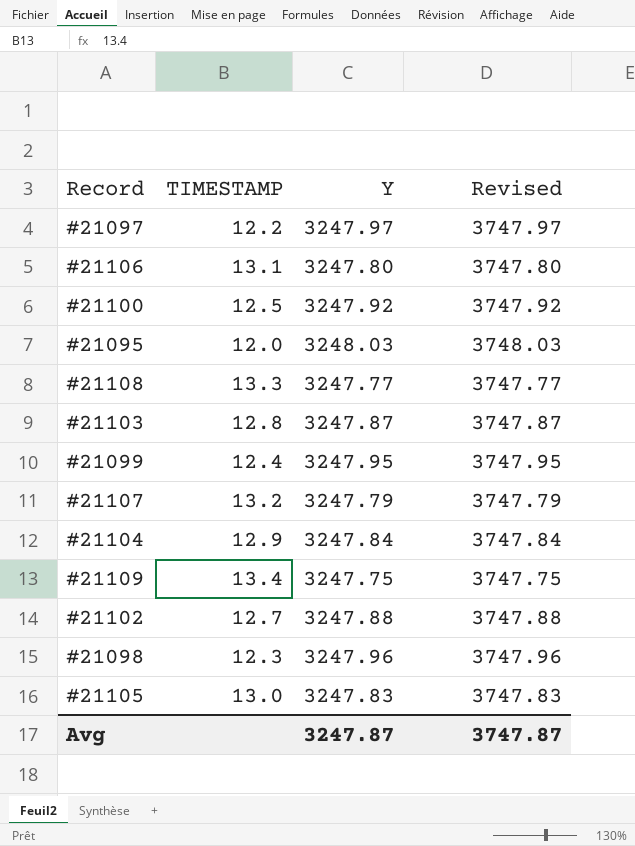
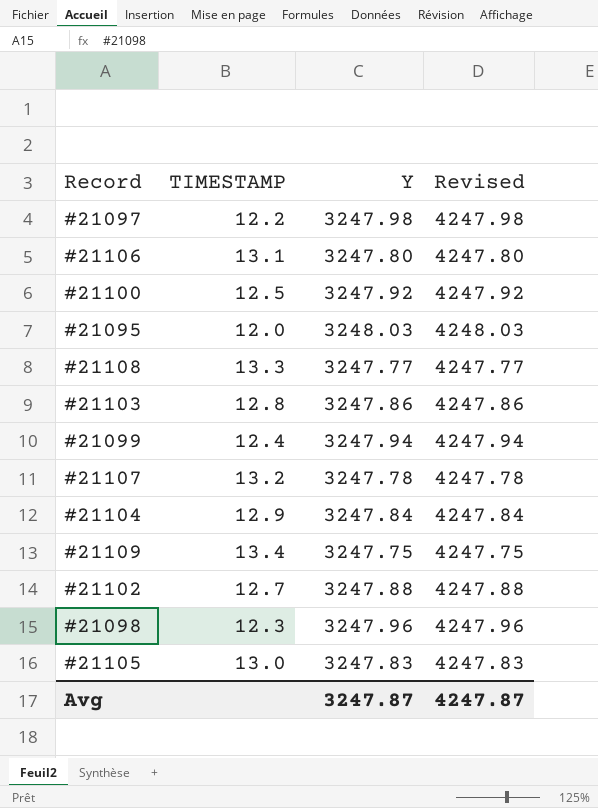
column Revised | formula: [Y] + 500 -> [Y] + 1000
#21097 | Y: 3247.97 -> 3247.98
#21103 | Y: 3247.87 -> 3247.86
#21099 | Y: 3247.95 -> 3247.94
#21107 | Y: 3247.79 -> 3247.78
Avg | Revised: 3747.87 -> 4247.87

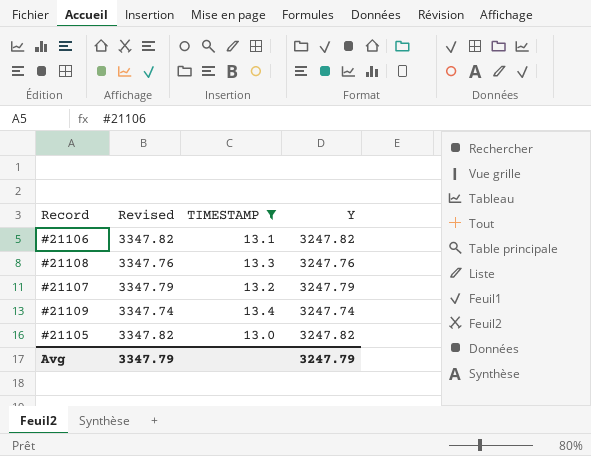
filter: none -> TIMESTAMP >= 13.0
column Revised | formula: [Y] + 1000 -> [Y] + 100
column Revised | position: 4 -> 2
#21106 | Y: 3247.80 -> 3247.82
#21108 | Y: 3247.77 -> 3247.76
#21107 | Y: 3247.78 -> 3247.79
#21109 | Y: 3247.75 -> 3247.74
#21105 | Y: 3247.83 -> 3247.82
Avg | Revised: 4247.87 -> 3347.79
Avg | Y: 3247.87 -> 3247.79

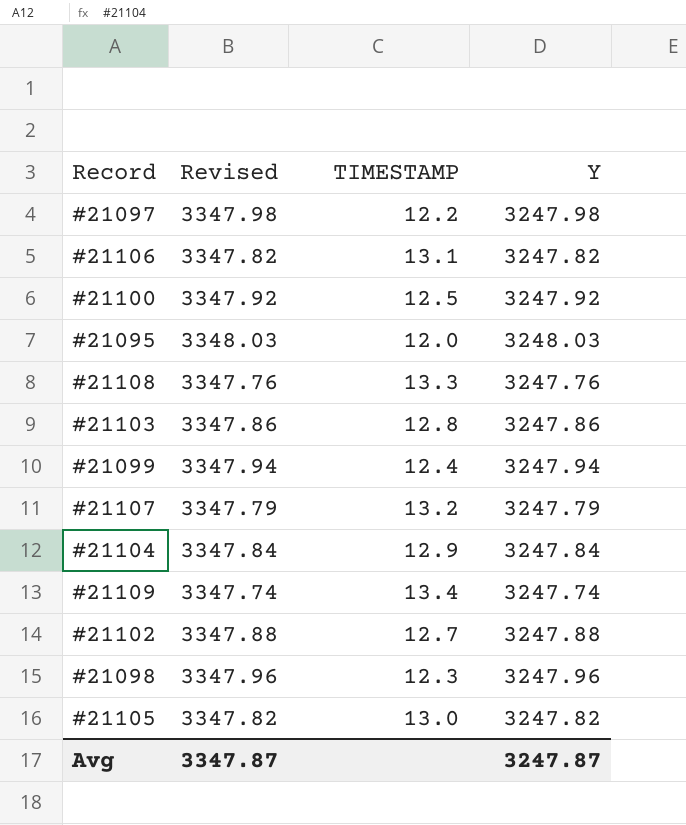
filter: TIMESTAMP >= 13.0 -> none
Avg | Revised: 3347.79 -> 3347.87
Avg | Y: 3247.79 -> 3247.87

